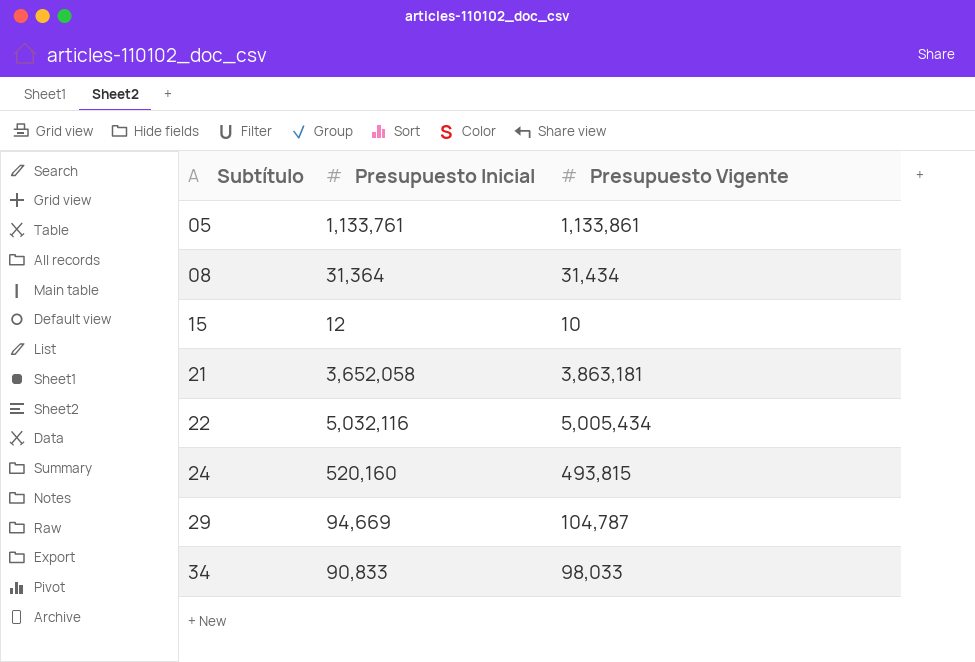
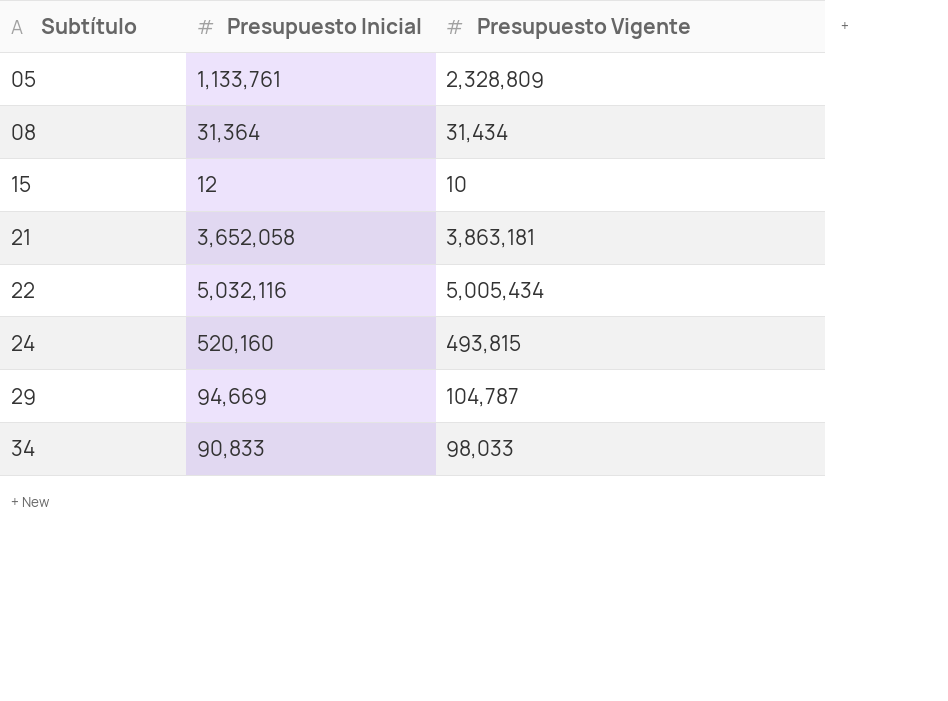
05 | Presupuesto Vigente: 1,133,861 -> 2,328,809

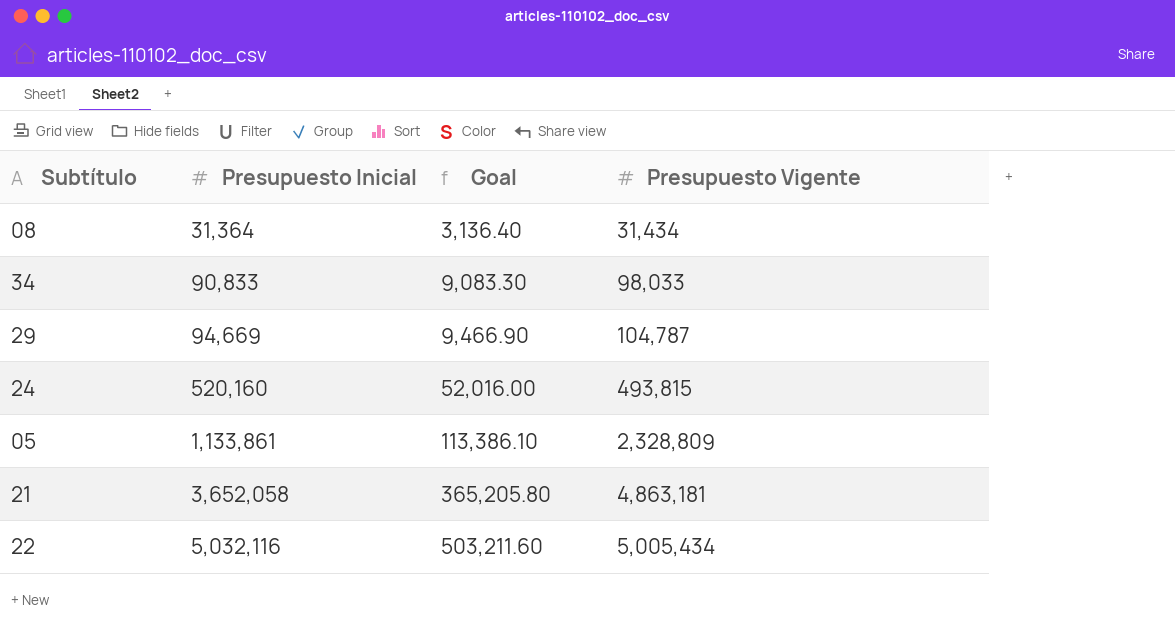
row order: Subtítulo ascending -> Presupuesto Inicial ascending
column Goal | formula: none -> [Presupuesto Inicial] * 0.1
row 15: 12 | 10 -> none
05 | Presupuesto Inicial: 1,133,761 -> 1,133,861
21 | Presupuesto Vigente: 3,863,181 -> 4,863,181

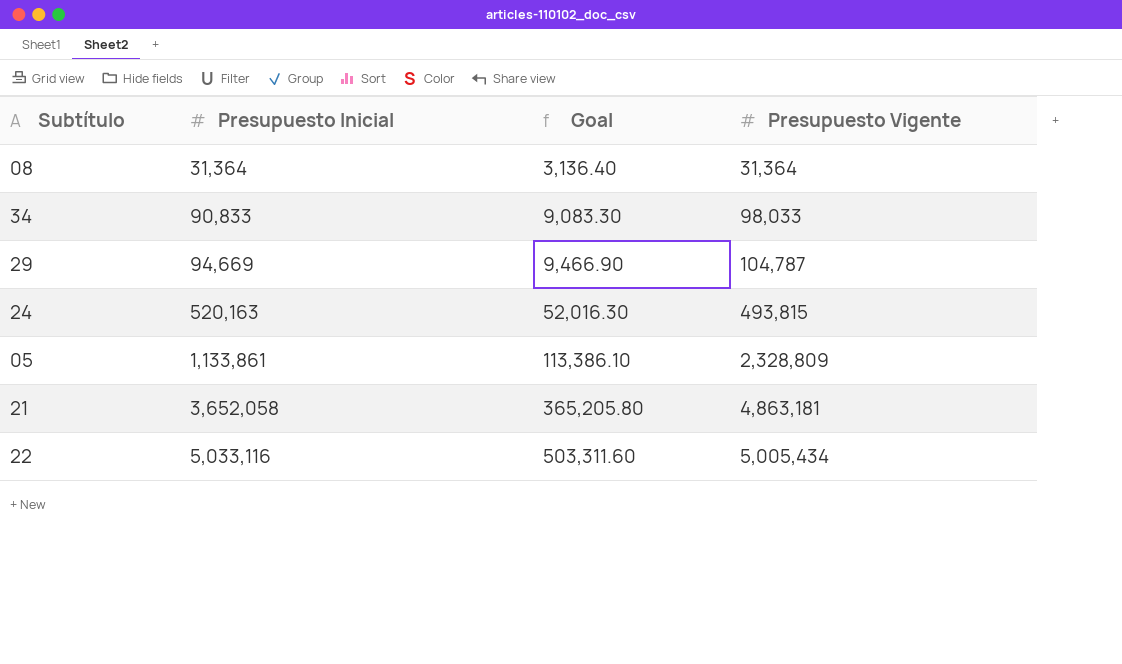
08 | Presupuesto Vigente: 31,434 -> 31,364
24 | Presupuesto Inicial: 520,160 -> 520,163
24 | Goal: 52,016.00 -> 52,016.30
22 | Presupuesto Inicial: 5,032,116 -> 5,033,116
22 | Goal: 503,211.60 -> 503,311.60

